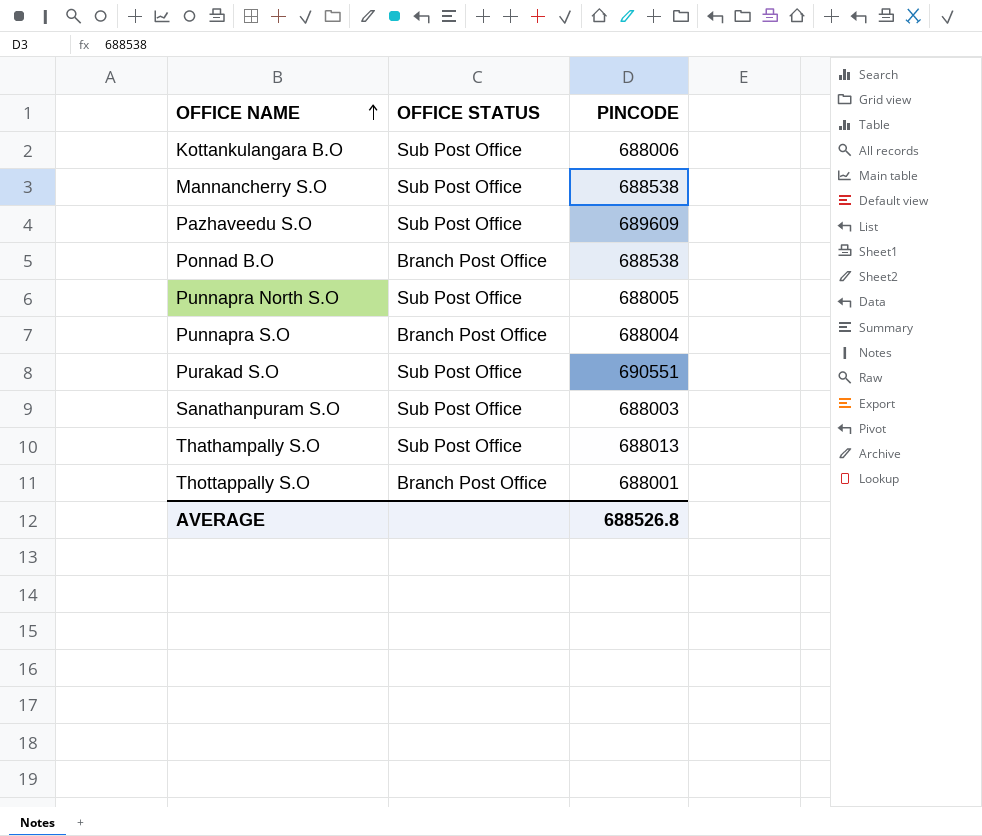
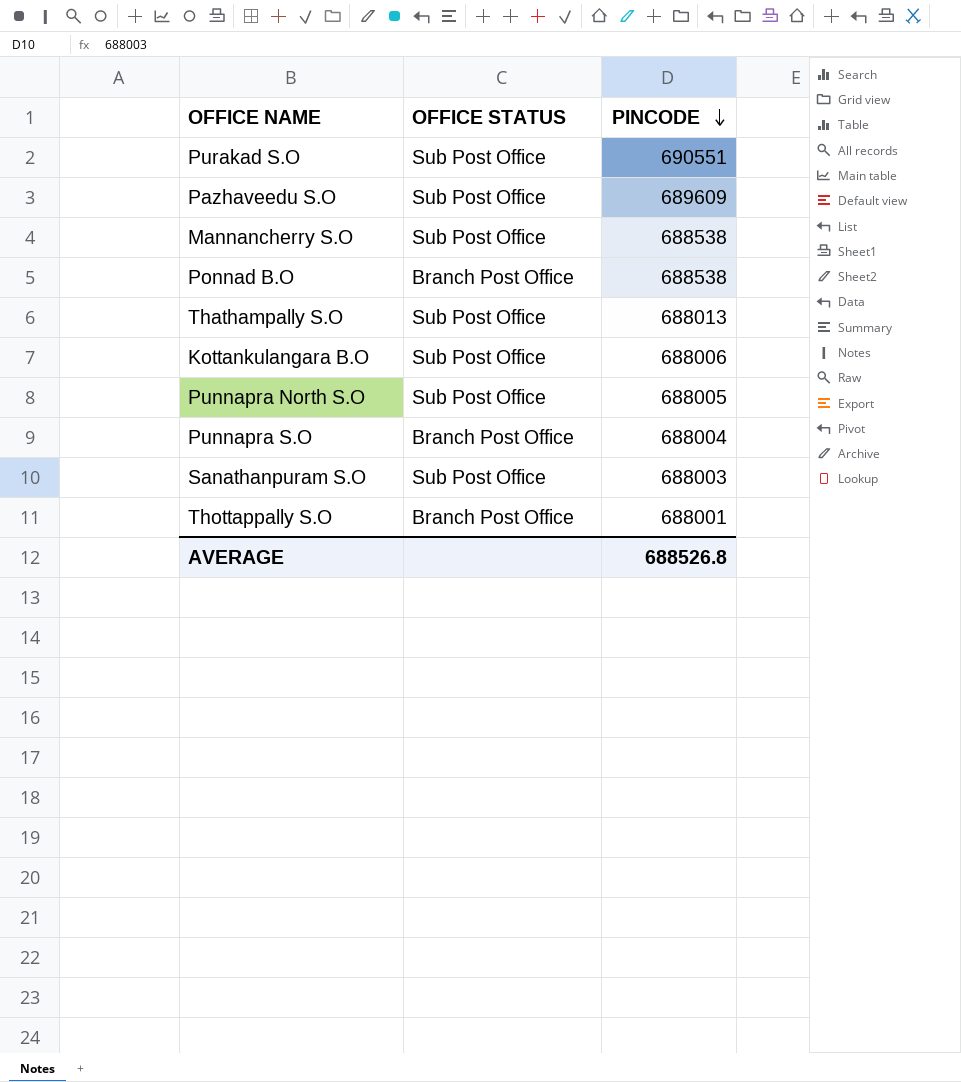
row order: OFFICE NAME ascending -> PINCODE descending

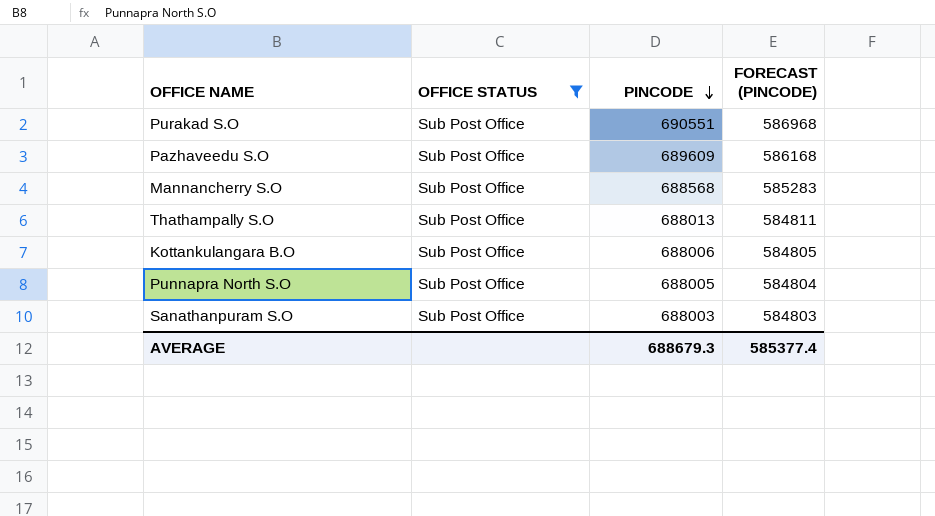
filter: none -> OFFICE STATUS = Sub Post Office
column FORECAST (PINCODE) | formula: none -> [PINCODE] * 0.85
Mannancherry S.O | PINCODE: 688538 -> 688568
AVERAGE | PINCODE: 688526.8 -> 688679.3

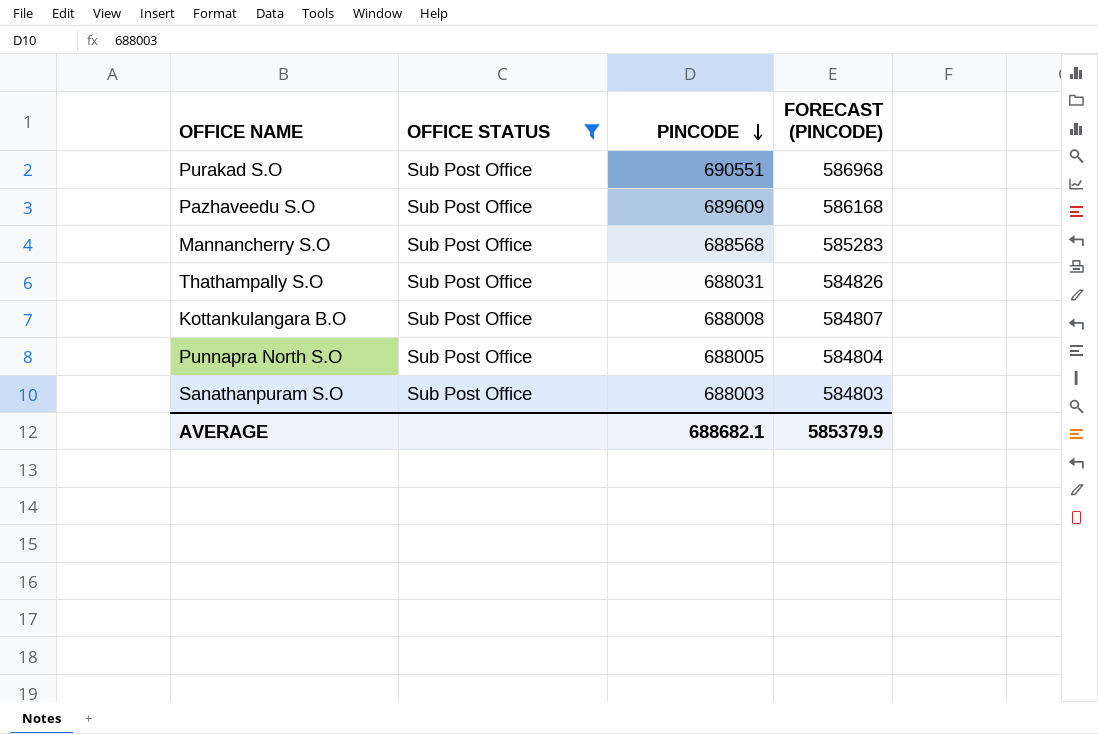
Thathampally S.O | PINCODE: 688013 -> 688031
Thathampally S.O | FORECAST (PINCODE): 584811 -> 584826
Kottankulangara B.O | PINCODE: 688006 -> 688008
Kottankulangara B.O | FORECAST (PINCODE): 584805 -> 584807
AVERAGE | PINCODE: 688679.3 -> 688682.1
AVERAGE | FORECAST (PINCODE): 585377.4 -> 585379.9

